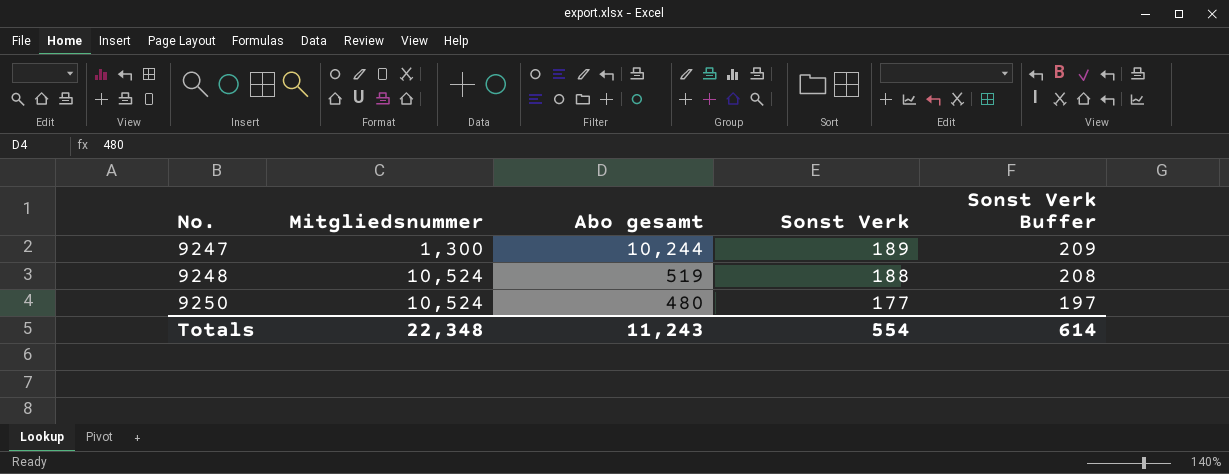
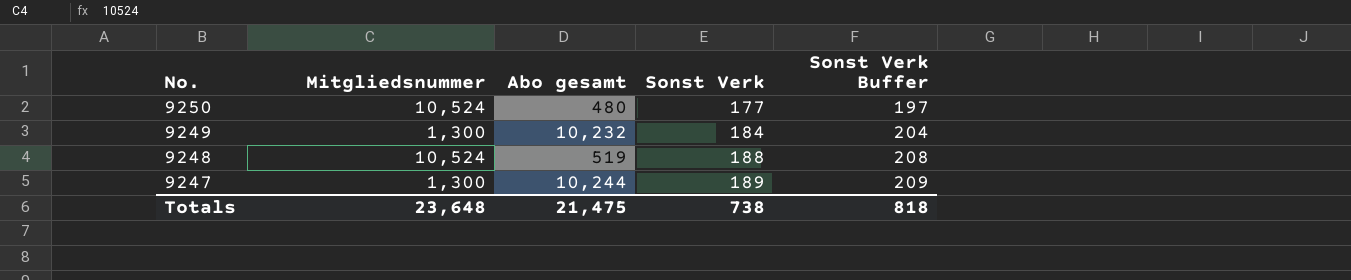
row order: No. ascending -> No. descending
row 9249: none -> 1,300 | 10,232 | 184 | 204
Totals | Mitgliedsnummer: 22,348 -> 23,648
Totals | Abo gesamt: 11,243 -> 21,475
Totals | Sonst Verk: 554 -> 738
Totals | Sonst Verk Buffer: 614 -> 818

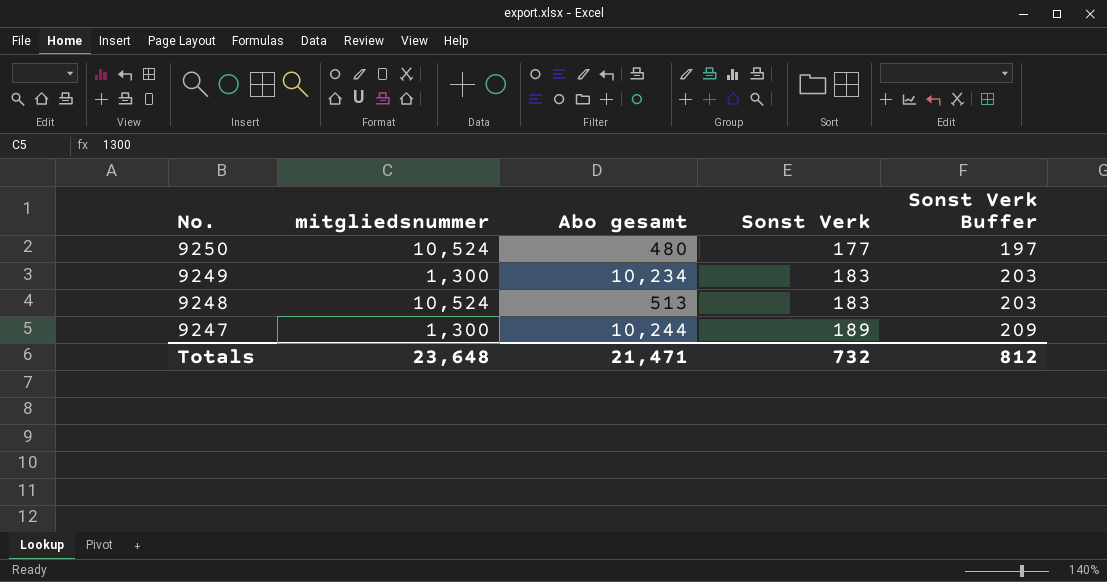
column name: Mitgliedsnummer -> mitgliedsnummer
9249 | Abo gesamt: 10,232 -> 10,234
9249 | Sonst Verk: 184 -> 183
9249 | Sonst Verk Buffer: 204 -> 203
9248 | Abo gesamt: 519 -> 513
9248 | Sonst Verk: 188 -> 183
9248 | Sonst Verk Buffer: 208 -> 203
Totals | Abo gesamt: 21,475 -> 21,471
Totals | Sonst Verk: 738 -> 732
Totals | Sonst Verk Buffer: 818 -> 812

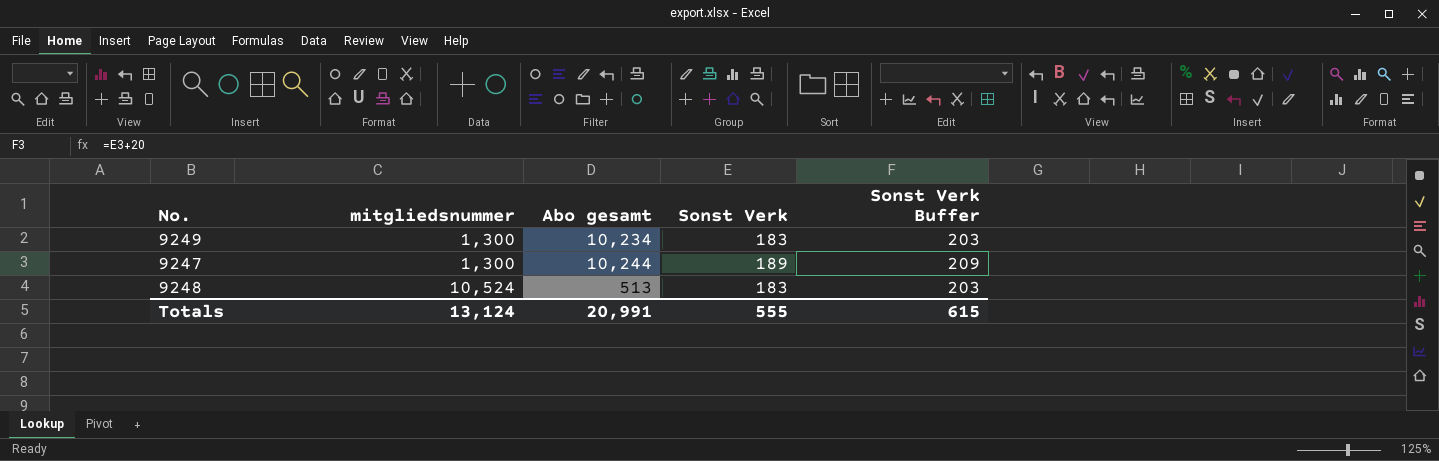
row order: No. descending -> mitgliedsnummer ascending
row 9250: 10,524 | 480 | 177 | 197 -> none
Totals | mitgliedsnummer: 23,648 -> 13,124
Totals | Abo gesamt: 21,471 -> 20,991
Totals | Sonst Verk: 732 -> 555
Totals | Sonst Verk Buffer: 812 -> 615

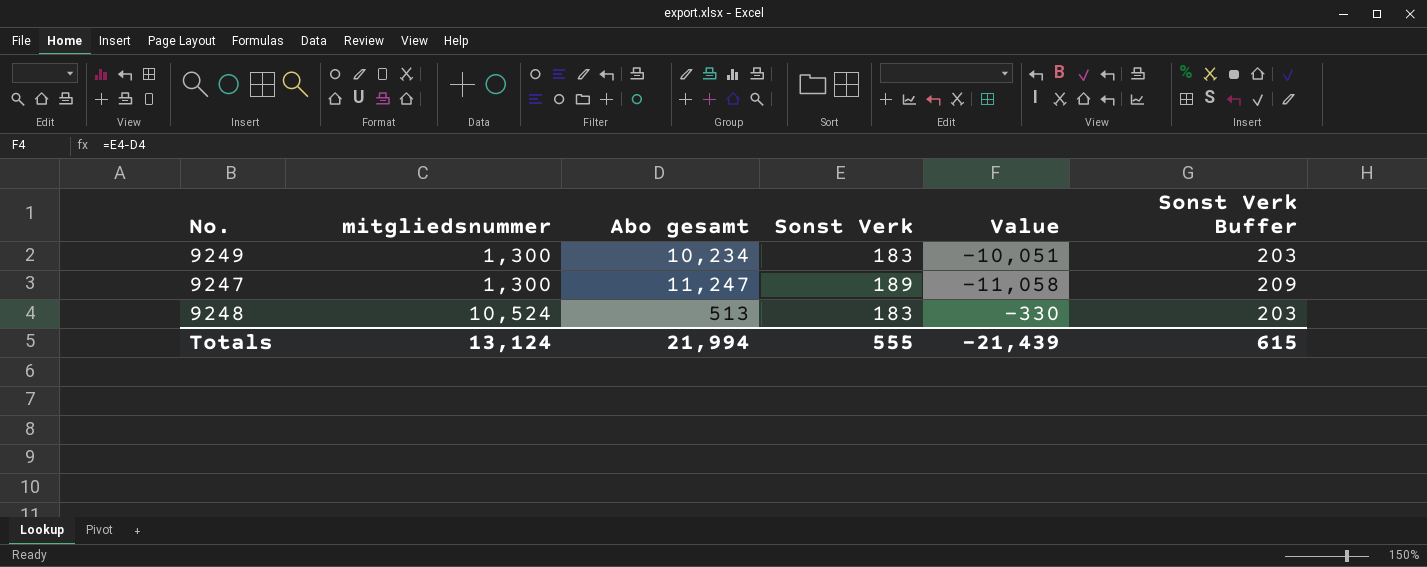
column Value | formula: none -> [Sonst Verk] - [Abo gesamt]
9247 | Abo gesamt: 10,244 -> 11,247
Totals | Abo gesamt: 20,991 -> 21,994

